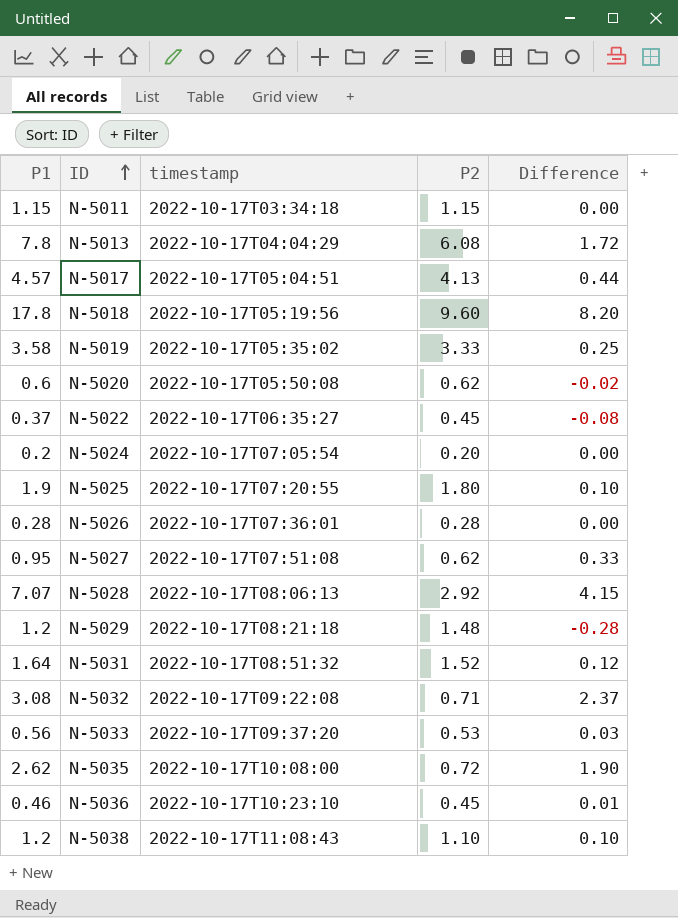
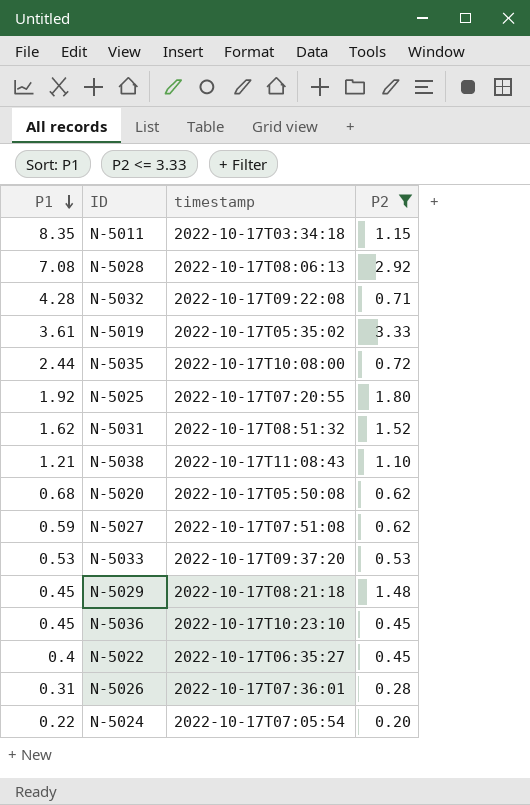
filter: none -> P2 <= 3.33
row order: ID ascending -> P1 descending
column Difference | formula: [P1] - [P2] -> none
N-5011 | P1: 1.15 -> 8.35
N-5028 | P1: 7.07 -> 7.08
N-5032 | P1: 3.08 -> 4.28
N-5019 | P1: 3.58 -> 3.61
N-5035 | P1: 2.62 -> 2.44
N-5025 | P1: 1.9 -> 1.92
N-5031 | P1: 1.64 -> 1.62
N-5038 | P1: 1.2 -> 1.21
N-5020 | P1: 0.6 -> 0.68
N-5027 | P1: 0.95 -> 0.59
N-5033 | P1: 0.56 -> 0.53
N-5029 | P1: 1.2 -> 0.45
N-5036 | P1: 0.46 -> 0.45
N-5022 | P1: 0.37 -> 0.4
N-5026 | P1: 0.28 -> 0.31
N-5024 | P1: 0.2 -> 0.22

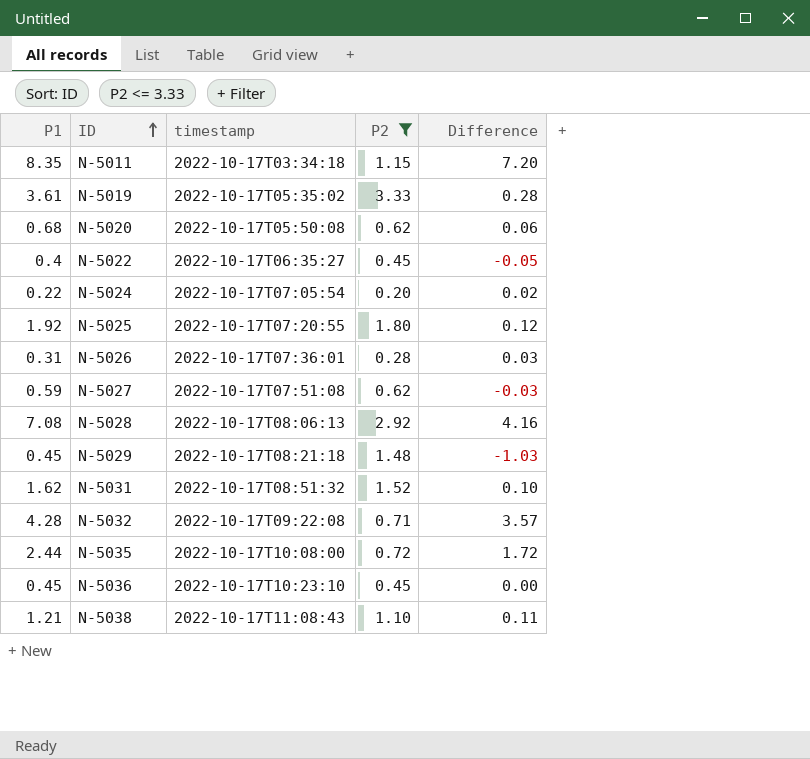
row order: P1 descending -> ID ascending
column Difference | formula: none -> [P1] - [P2]
row N-5033: 0.53 | 2022-10-17T09:37:20 | 0.53 -> none

